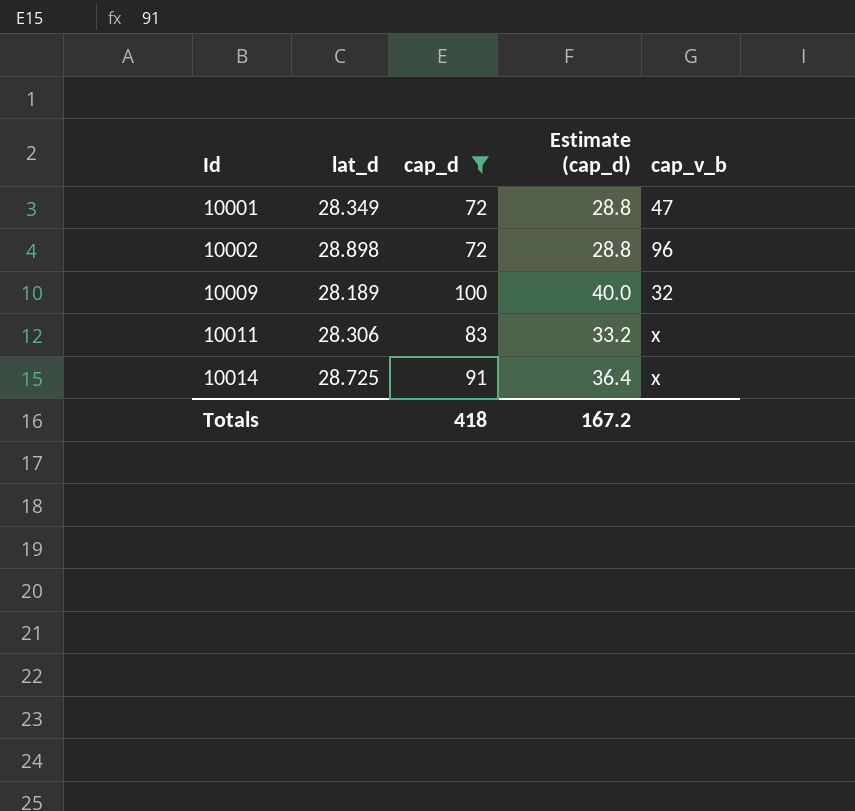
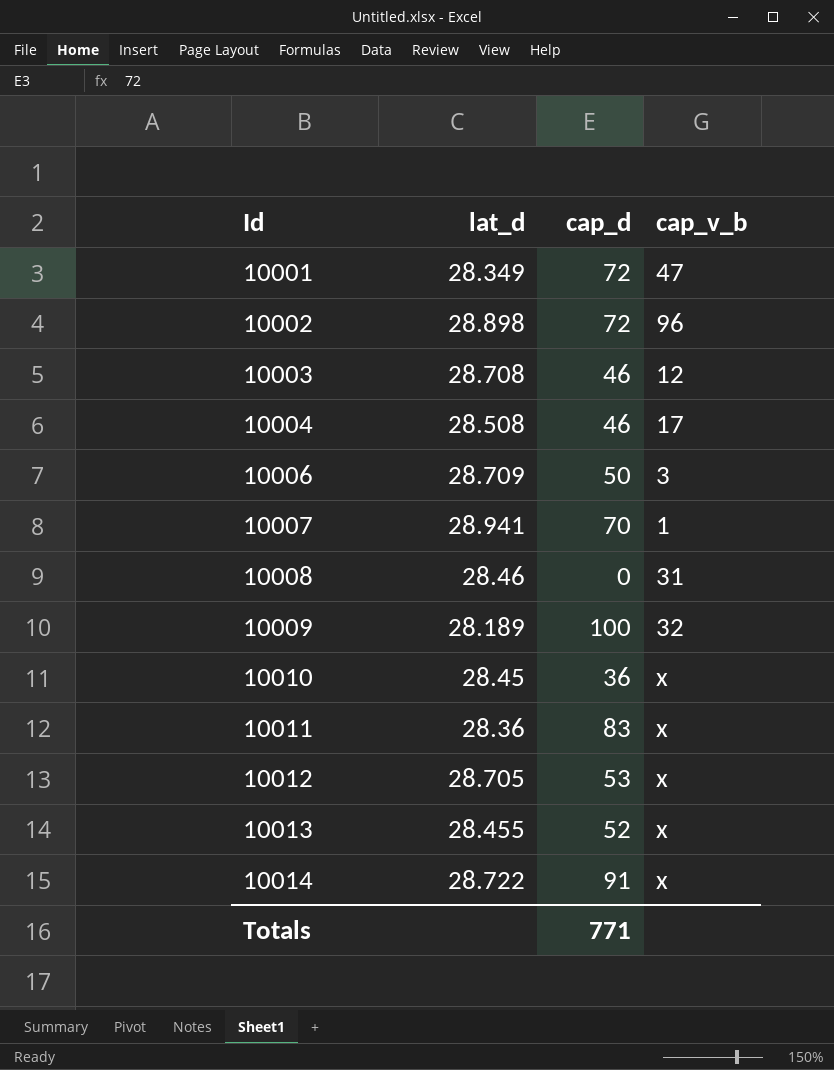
filter: cap_d >= 72 -> none
column Estimate (cap_d) | formula: [cap_d] * 0.4 -> none
10011 | lat_d: 28.306 -> 28.36
10014 | lat_d: 28.725 -> 28.722
Totals | cap_d: 418 -> 771

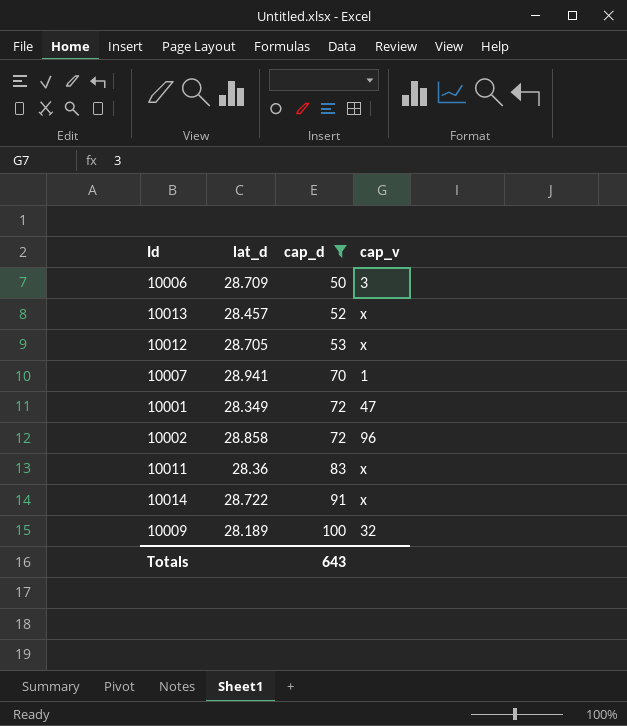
filter: none -> cap_d >= 50
row order: Id ascending -> cap_d ascending
column name: cap_v_b -> cap_v
10013 | lat_d: 28.455 -> 28.457
10002 | lat_d: 28.898 -> 28.858
Totals | cap_d: 771 -> 643

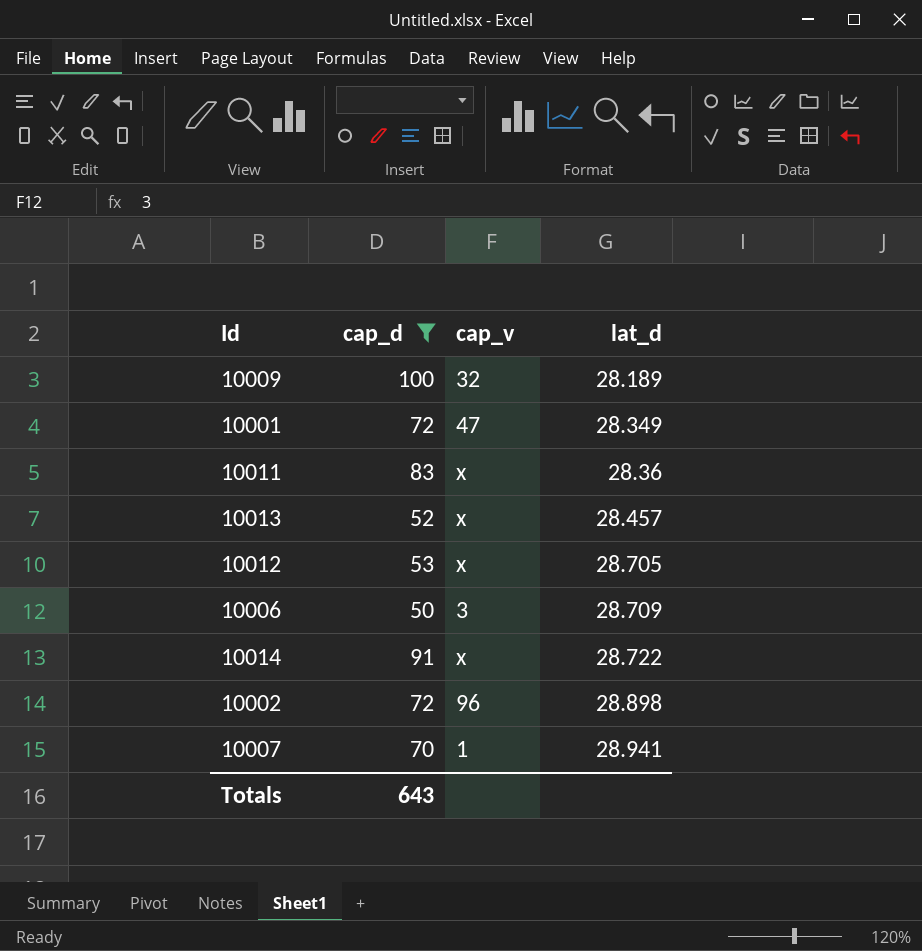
row order: cap_d ascending -> lat_d ascending
column lat_d | position: 2 -> 4
10002 | lat_d: 28.858 -> 28.898

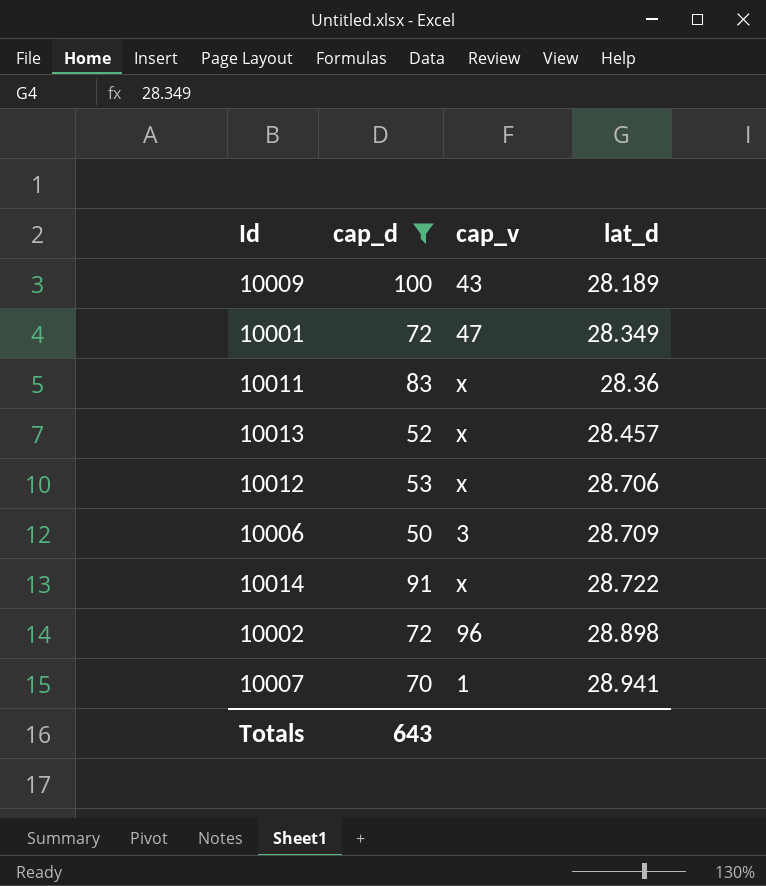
10009 | cap_v: 32 -> 43
10012 | lat_d: 28.705 -> 28.706

